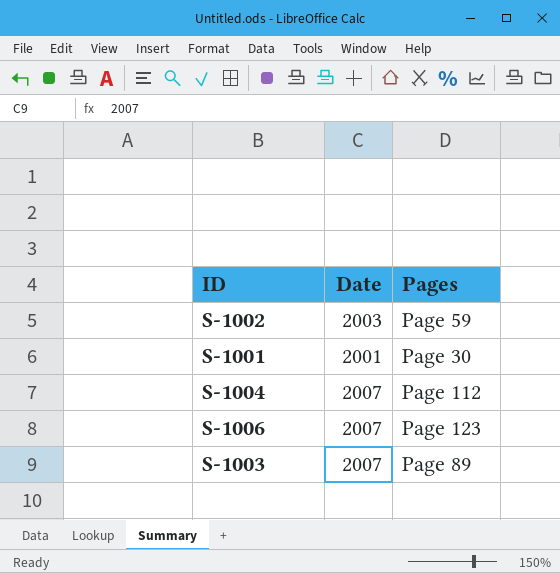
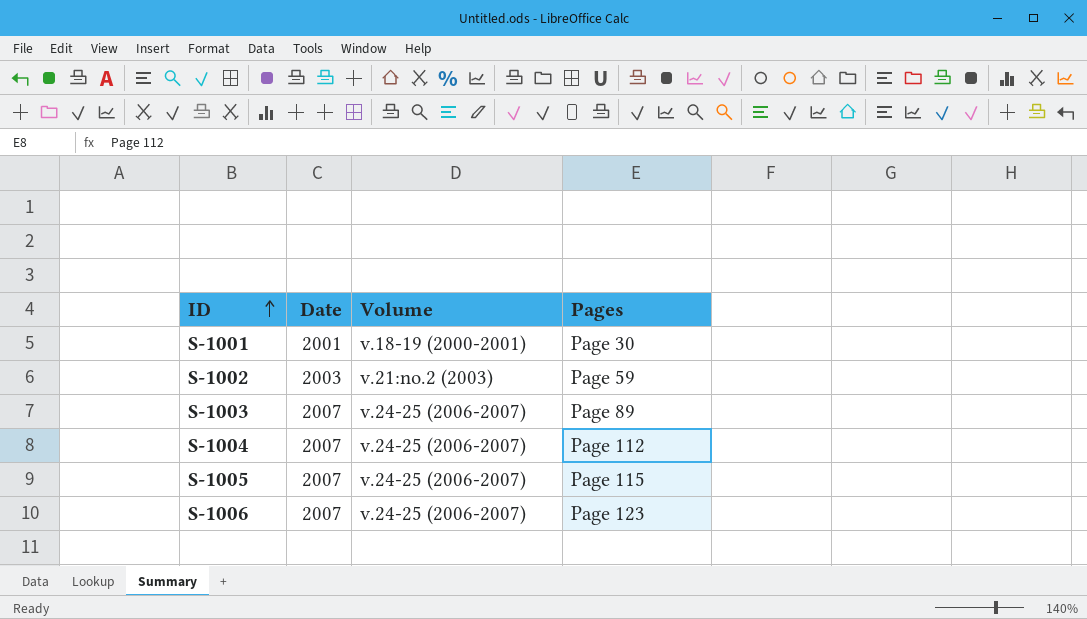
row order: none -> ID ascending
column Volume | position: none -> 3
row S-1005: none -> 2007 | v.24-25 (2006-2007) | Page 115

